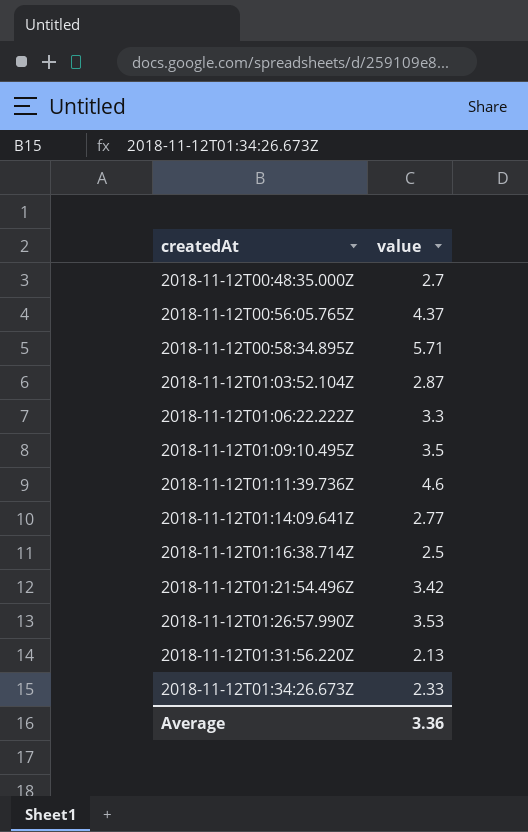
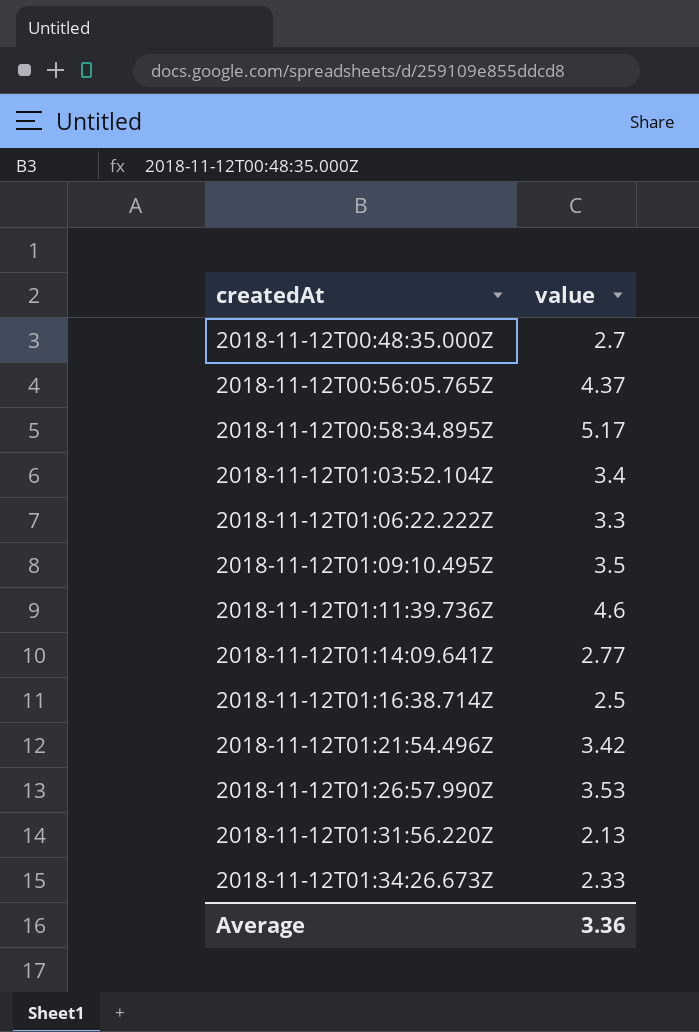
2018-11-12T00:58:34.895Z | value: 5.71 -> 5.17
2018-11-12T01:03:52.104Z | value: 2.87 -> 3.4

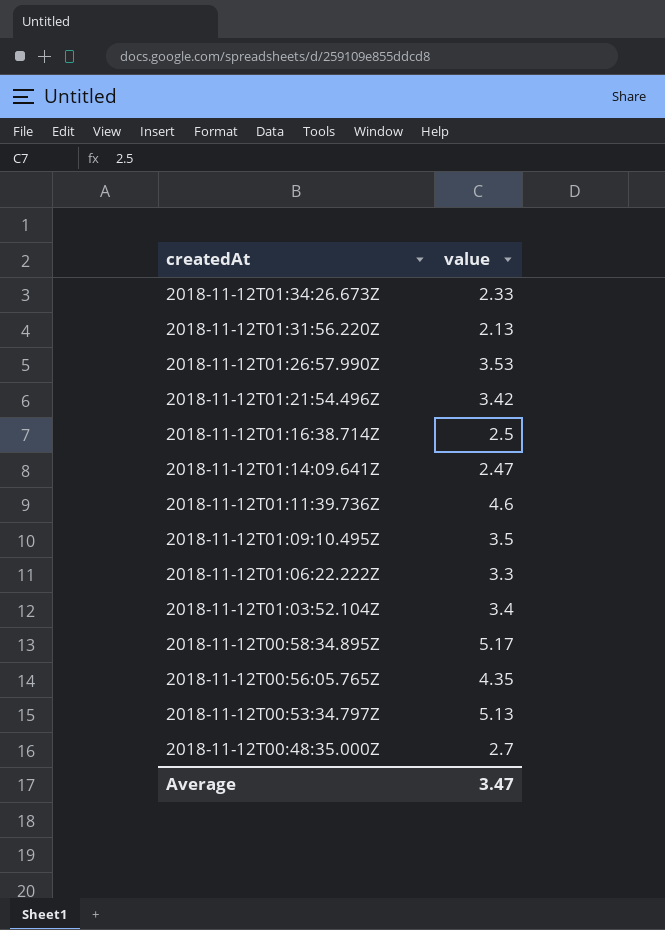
row order: createdAt ascending -> createdAt descending
2018-11-12T01:14:09.641Z | value: 2.77 -> 2.47
2018-11-12T00:56:05.765Z | value: 4.37 -> 4.35
row 2018-11-12T00:53:34.797Z: none -> 5.13
Average | value: 3.36 -> 3.47

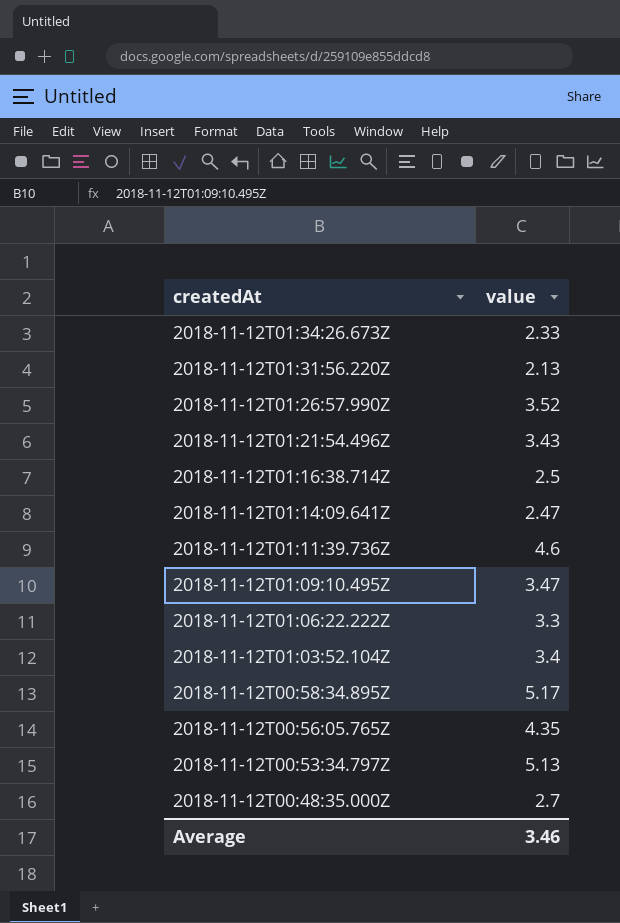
2018-11-12T01:26:57.990Z | value: 3.53 -> 3.52
2018-11-12T01:21:54.496Z | value: 3.42 -> 3.43
2018-11-12T01:09:10.495Z | value: 3.5 -> 3.47
Average | value: 3.47 -> 3.46

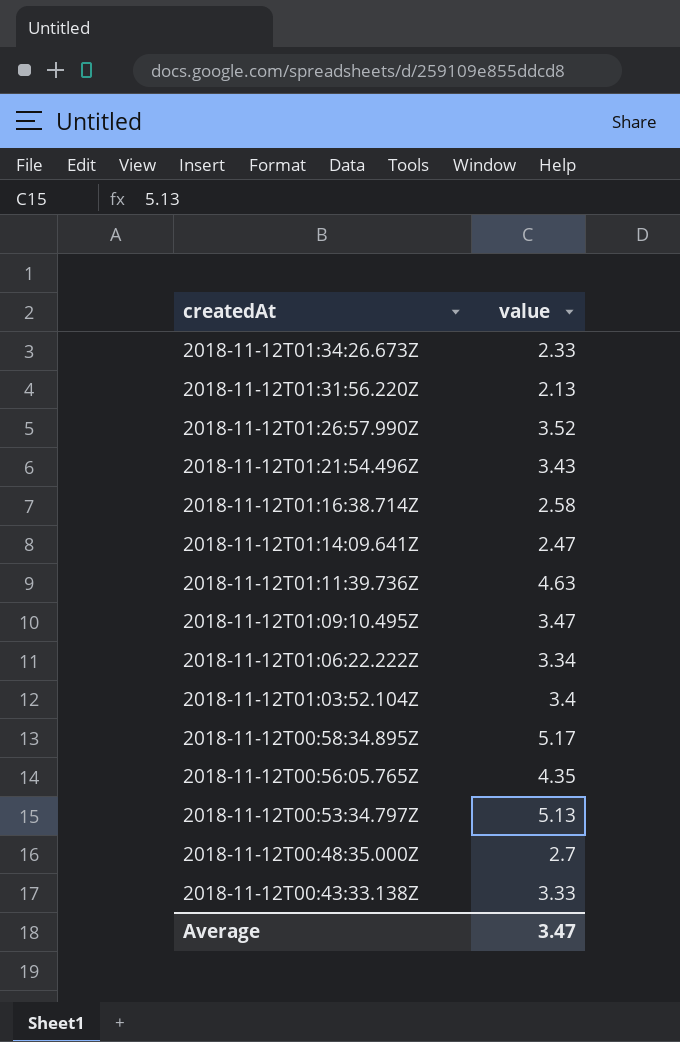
2018-11-12T01:16:38.714Z | value: 2.5 -> 2.58
2018-11-12T01:11:39.736Z | value: 4.6 -> 4.63
2018-11-12T01:06:22.222Z | value: 3.3 -> 3.34
row 2018-11-12T00:43:33.138Z: none -> 3.33
Average | value: 3.46 -> 3.47

